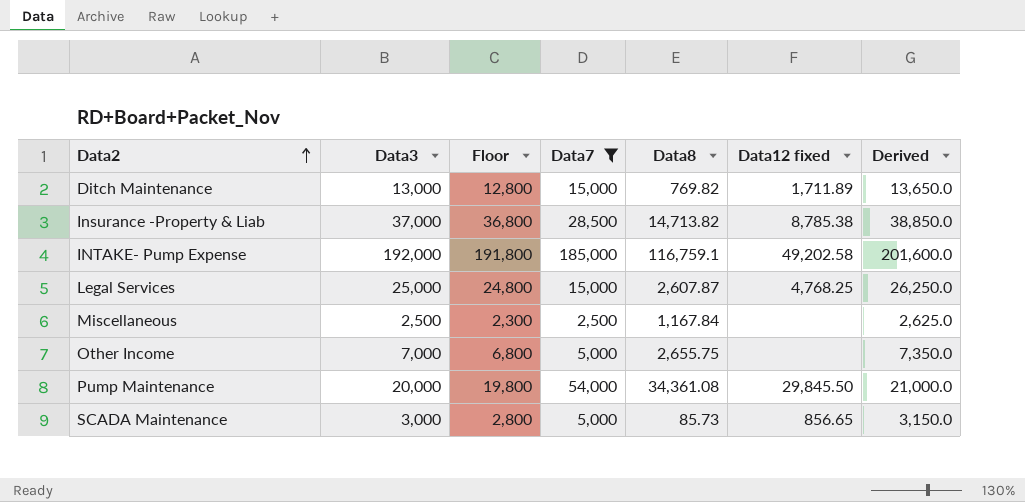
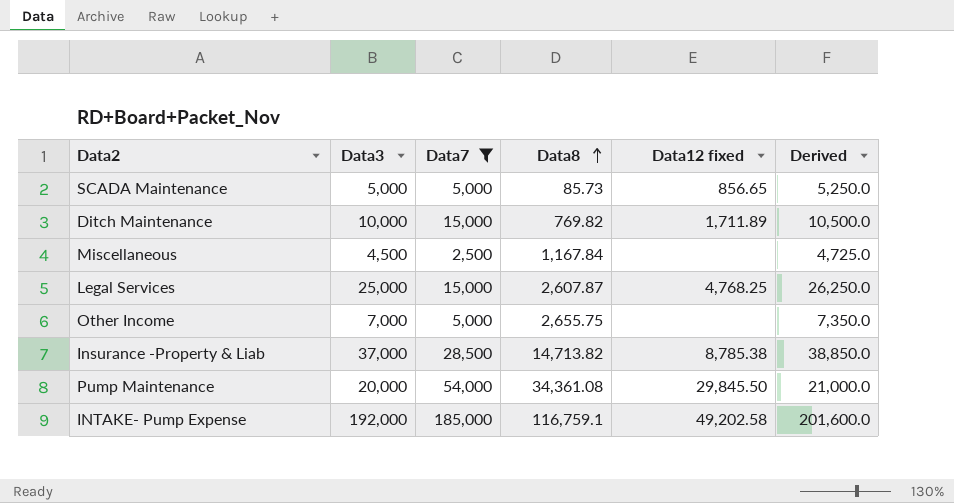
row order: Data2 ascending -> Data8 ascending
column Floor | formula: [Data3] - 200 -> none
SCADA Maintenance | Data3: 3,000 -> 5,000
SCADA Maintenance | Derived: 3,150.0 -> 5,250.0
Ditch Maintenance | Data3: 13,000 -> 10,000
Ditch Maintenance | Derived: 13,650.0 -> 10,500.0
Miscellaneous | Data3: 2,500 -> 4,500
Miscellaneous | Derived: 2,625.0 -> 4,725.0

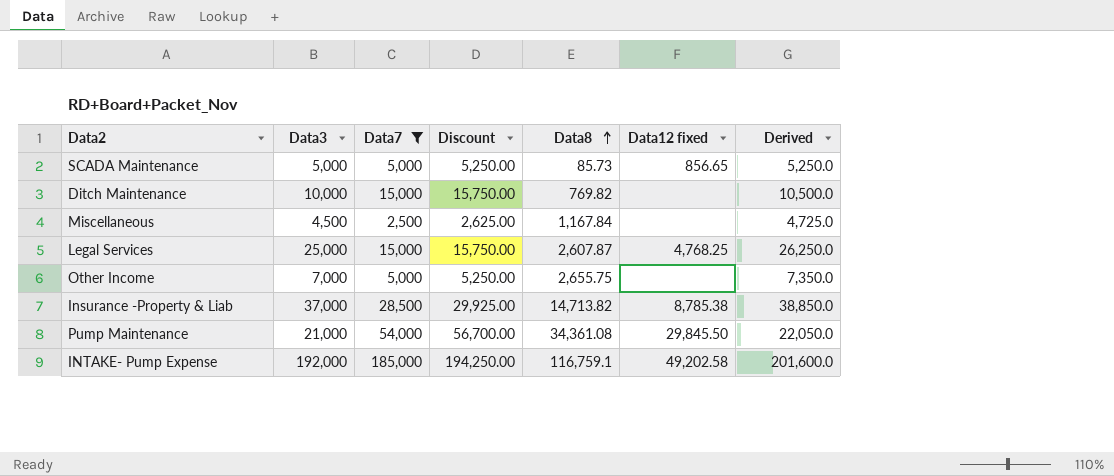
column Discount | formula: none -> [Data7] * 1.05
Ditch Maintenance | Data12 fixed: 1,711.89 -> none
Pump Maintenance | Data3: 20,000 -> 21,000
Pump Maintenance | Derived: 21,000.0 -> 22,050.0

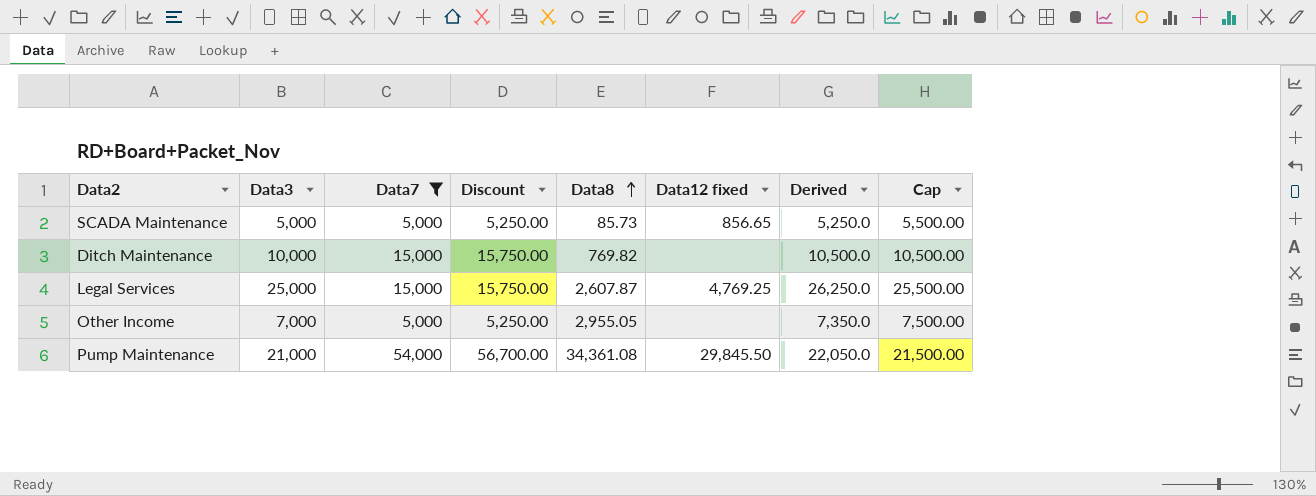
column Cap | formula: none -> [Data3] + 500
row Miscellaneous: 4,500 | 2,500 | 2,625.00 | 1,167.84 | none | 4,725.0 -> none
row Insurance -Property & Liab: 37,000 | 28,500 | 29,925.00 | 14,713.82 | 8,785.38 | 38,850.0 -> none
row INTAKE- Pump Expense: 192,000 | 185,000 | 194,250.00 | 116,759.1 | 49,202.58 | 201,600.0 -> none
Legal Services | Data12 fixed: 4,768.25 -> 4,769.25
Other Income | Data8: 2,655.75 -> 2,955.05

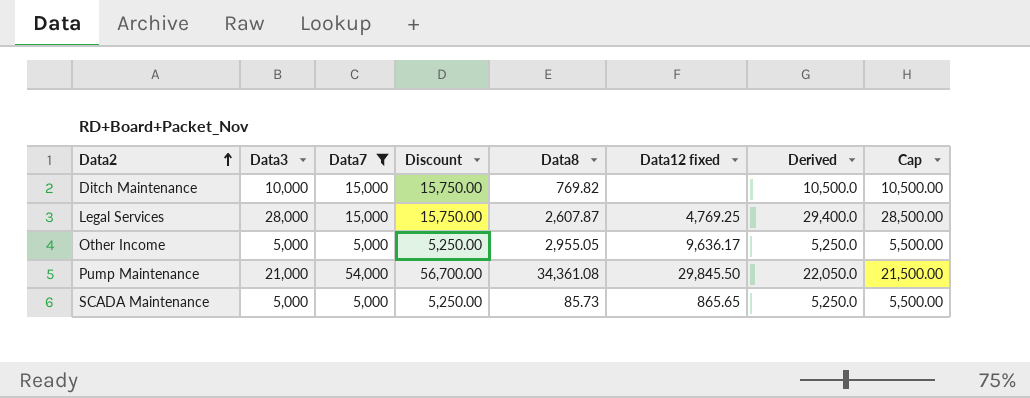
row order: Data8 ascending -> Data2 ascending
Legal Services | Data3: 25,000 -> 28,000
Legal Services | Derived: 26,250.0 -> 29,400.0
Legal Services | Cap: 25,500.00 -> 28,500.00
Other Income | Data3: 7,000 -> 5,000
Other Income | Data12 fixed: none -> 9,636.17
Other Income | Derived: 7,350.0 -> 5,250.0
Other Income | Cap: 7,500.00 -> 5,500.00
SCADA Maintenance | Data12 fixed: 856.65 -> 865.65

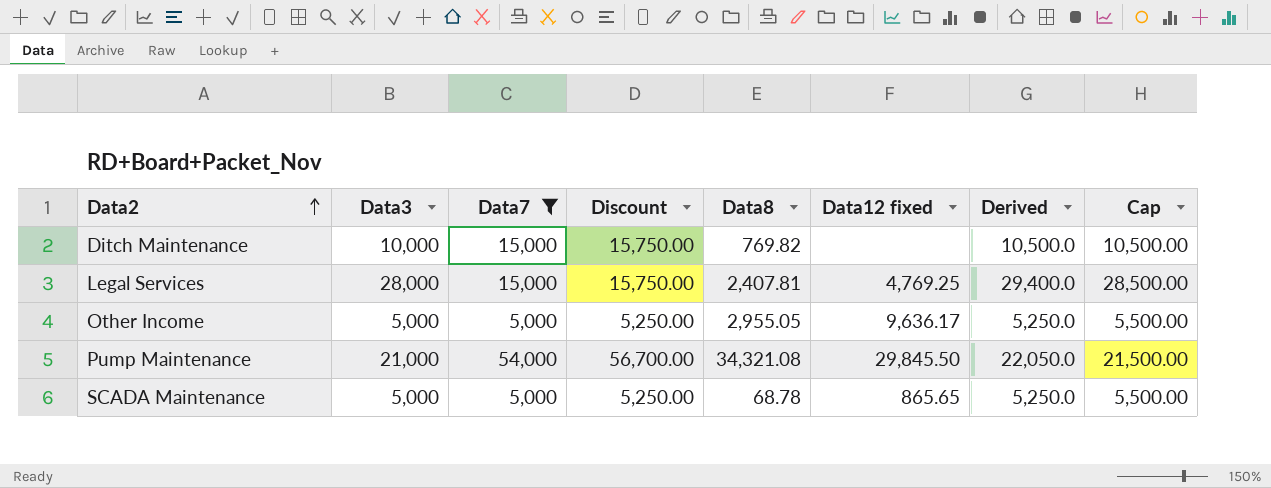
Legal Services | Data8: 2,607.87 -> 2,407.81
Pump Maintenance | Data8: 34,361.08 -> 34,321.08
SCADA Maintenance | Data8: 85.73 -> 68.78

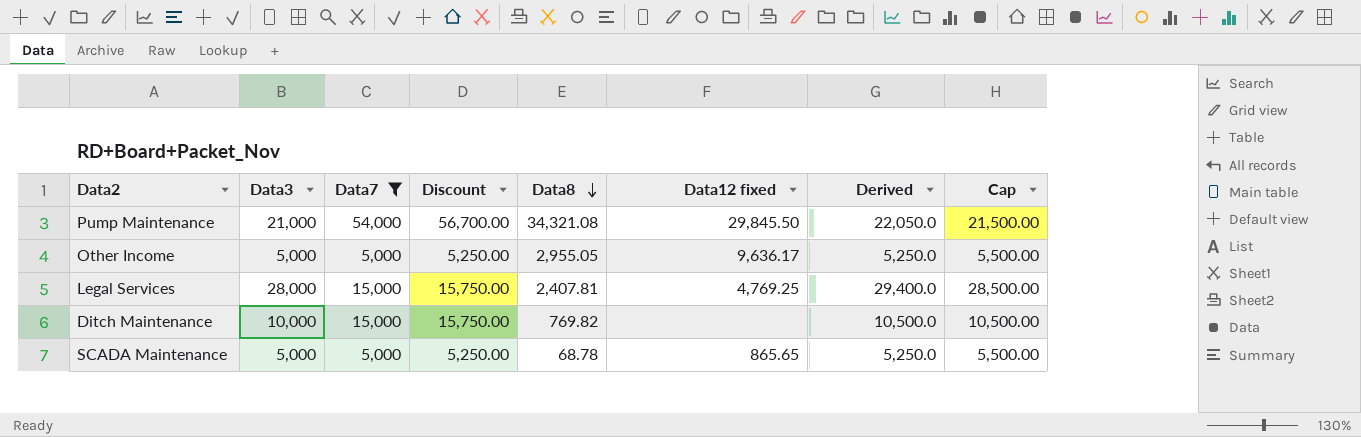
row order: Data2 ascending -> Data8 descending

